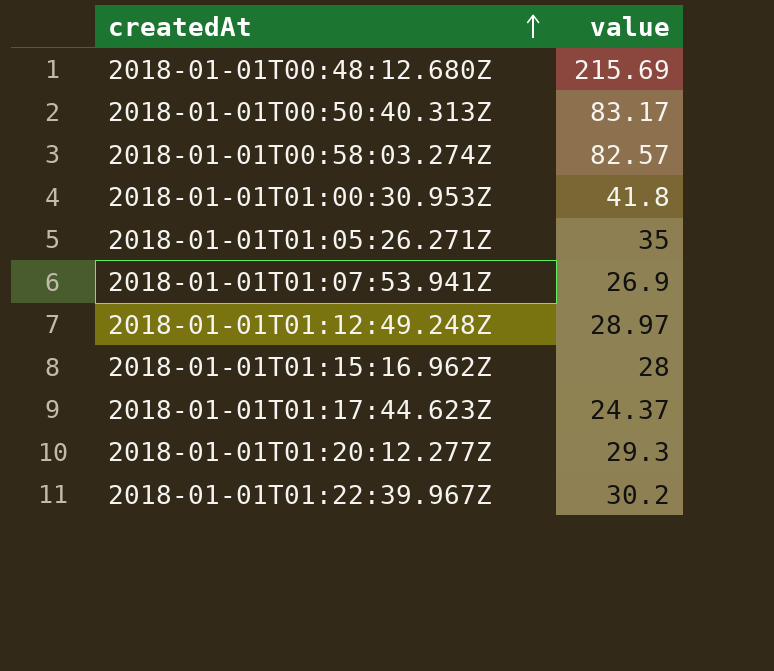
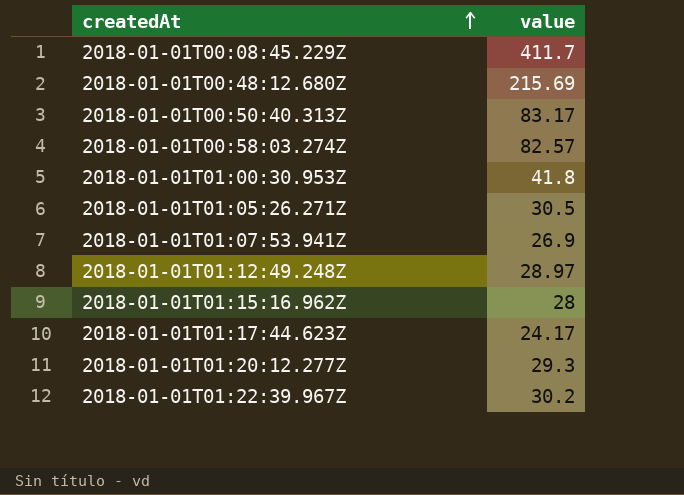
row 2018-01-01T00:08:45.229Z: none -> 411.7
2018-01-01T01:05:26.271Z | value: 35 -> 30.5
2018-01-01T01:17:44.623Z | value: 24.37 -> 24.17

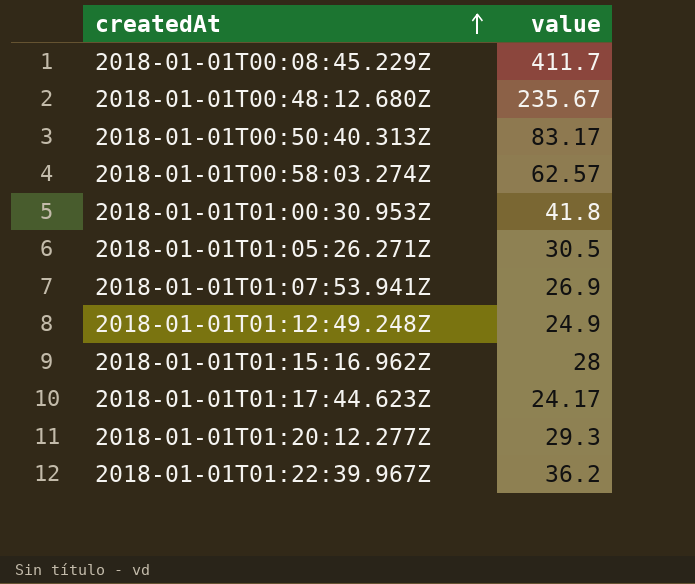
2018-01-01T00:48:12.680Z | value: 215.69 -> 235.67
2018-01-01T00:58:03.274Z | value: 82.57 -> 62.57
2018-01-01T01:12:49.248Z | value: 28.97 -> 24.9
2018-01-01T01:22:39.967Z | value: 30.2 -> 36.2

